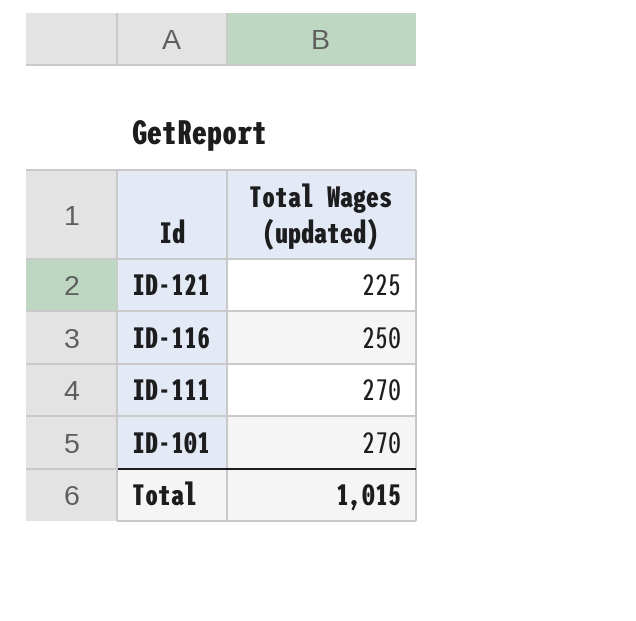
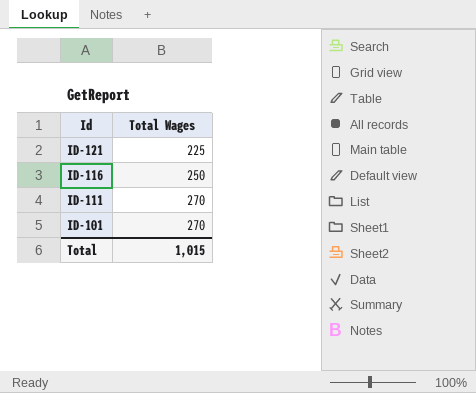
column name: Total Wages (updated) -> Total Wages

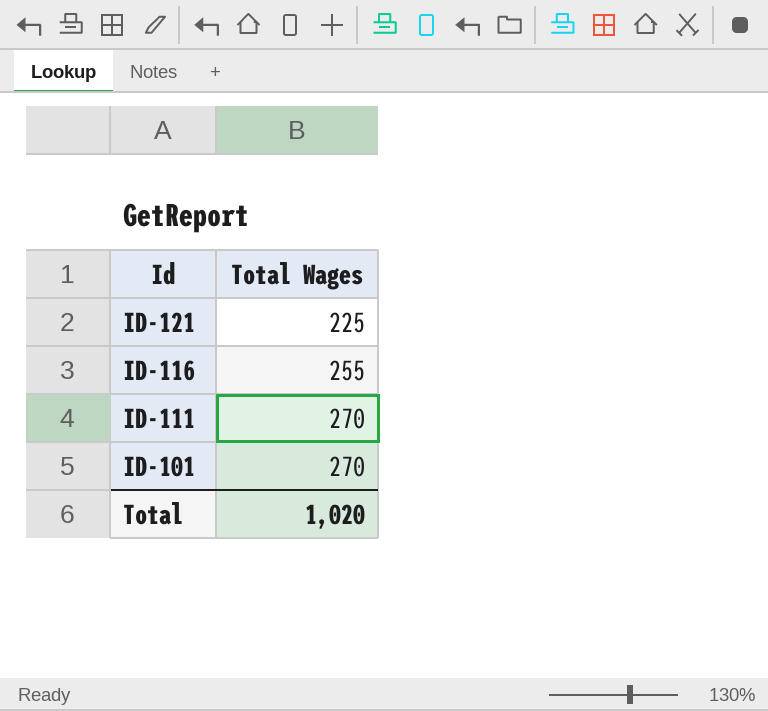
ID-116 | Total Wages: 250 -> 255
Total | Total Wages: 1,015 -> 1,020

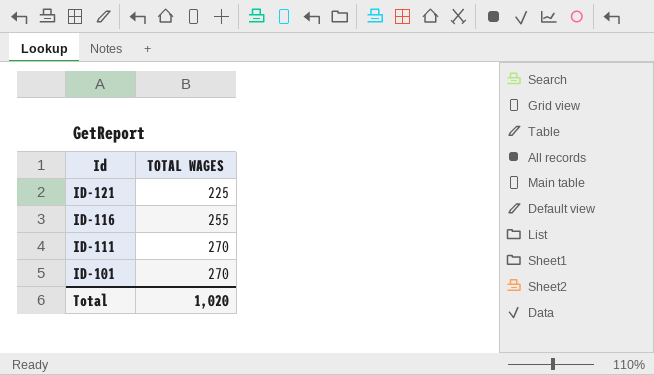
column name: Total Wages -> TOTAL WAGES

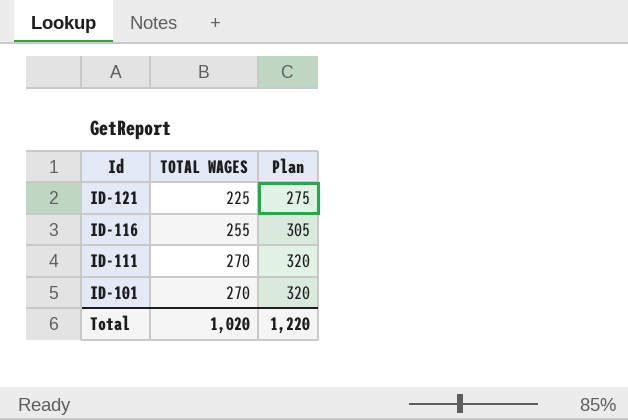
column Plan | formula: none -> [TOTAL WAGES] + 50

